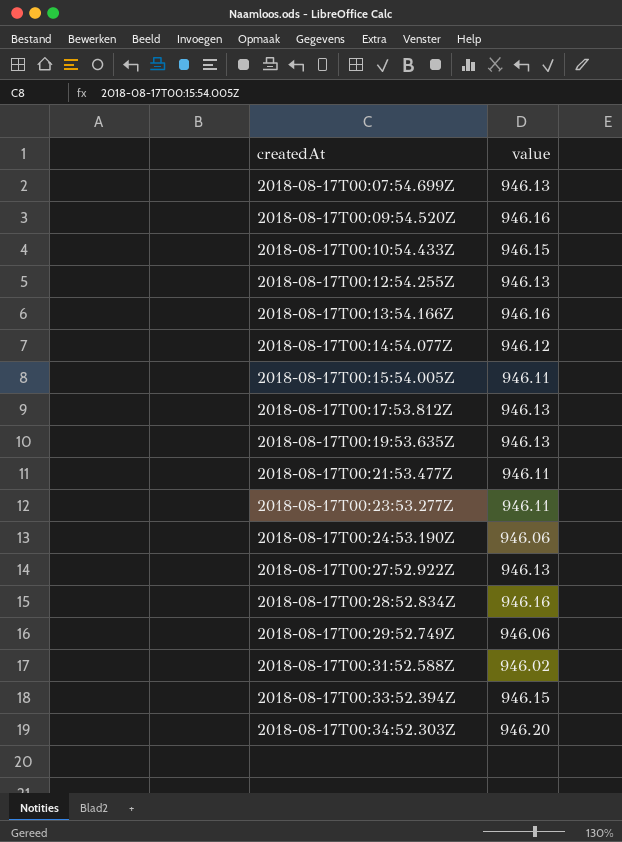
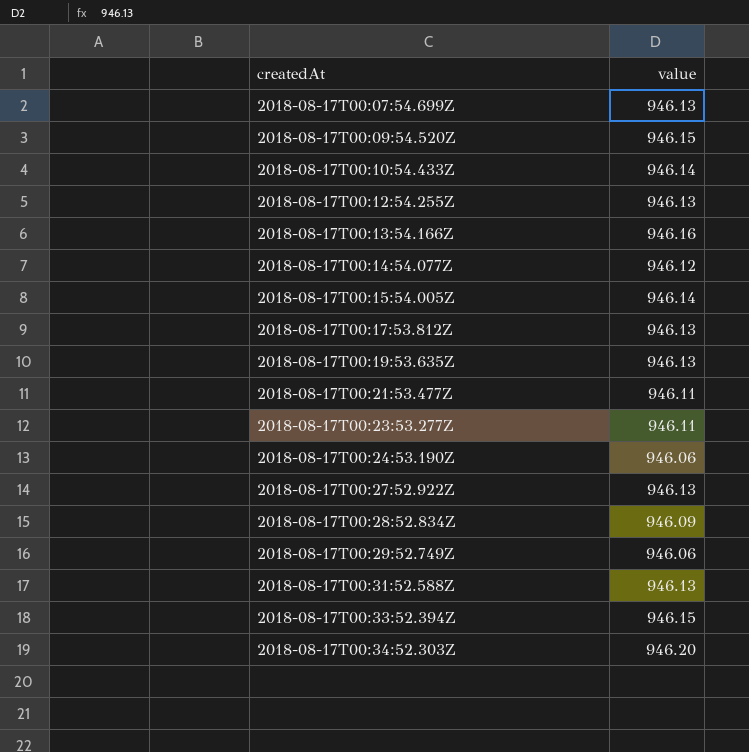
2018-08-17T00:09:54.520Z | value: 946.16 -> 946.15
2018-08-17T00:10:54.433Z | value: 946.15 -> 946.14
2018-08-17T00:15:54.005Z | value: 946.11 -> 946.14
2018-08-17T00:28:52.834Z | value: 946.16 -> 946.09
2018-08-17T00:31:52.588Z | value: 946.02 -> 946.13

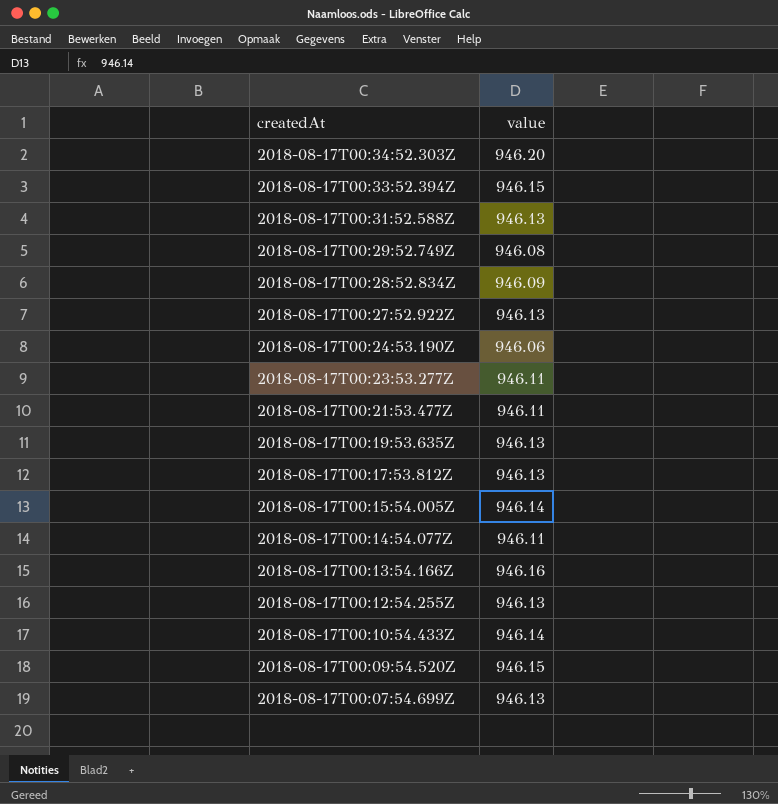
row order: createdAt ascending -> createdAt descending
2018-08-17T00:29:52.749Z | value: 946.06 -> 946.08
2018-08-17T00:14:54.077Z | value: 946.12 -> 946.11

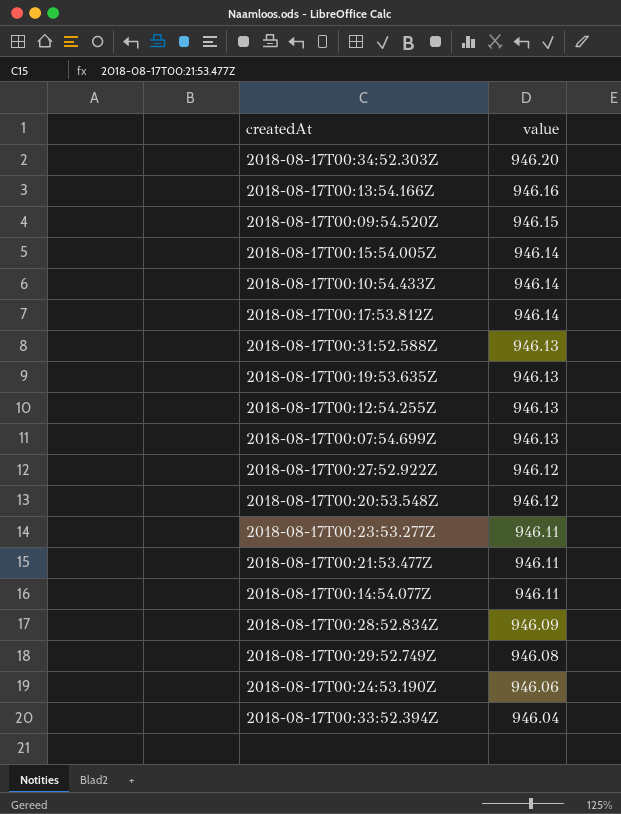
row order: createdAt descending -> value descending
2018-08-17T00:17:53.812Z | value: 946.13 -> 946.14
2018-08-17T00:27:52.922Z | value: 946.13 -> 946.12
row 2018-08-17T00:20:53.548Z: none -> 946.12
2018-08-17T00:33:52.394Z | value: 946.15 -> 946.04

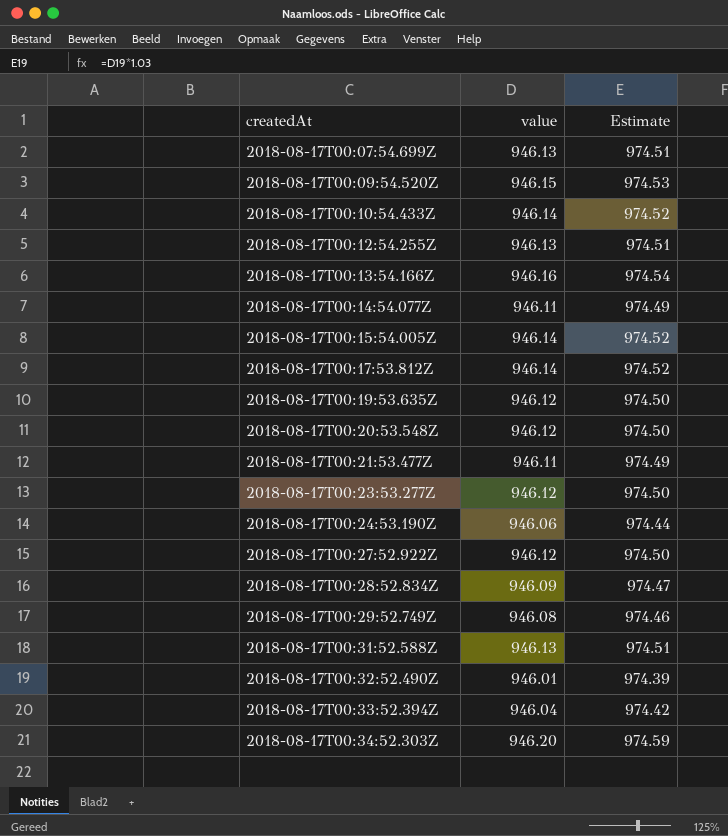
row order: value descending -> createdAt ascending
column Estimate | formula: none -> [value] * 1.03
2018-08-17T00:19:53.635Z | value: 946.13 -> 946.12
2018-08-17T00:23:53.277Z | value: 946.11 -> 946.12
row 2018-08-17T00:32:52.490Z: none -> 946.01 | 974.39

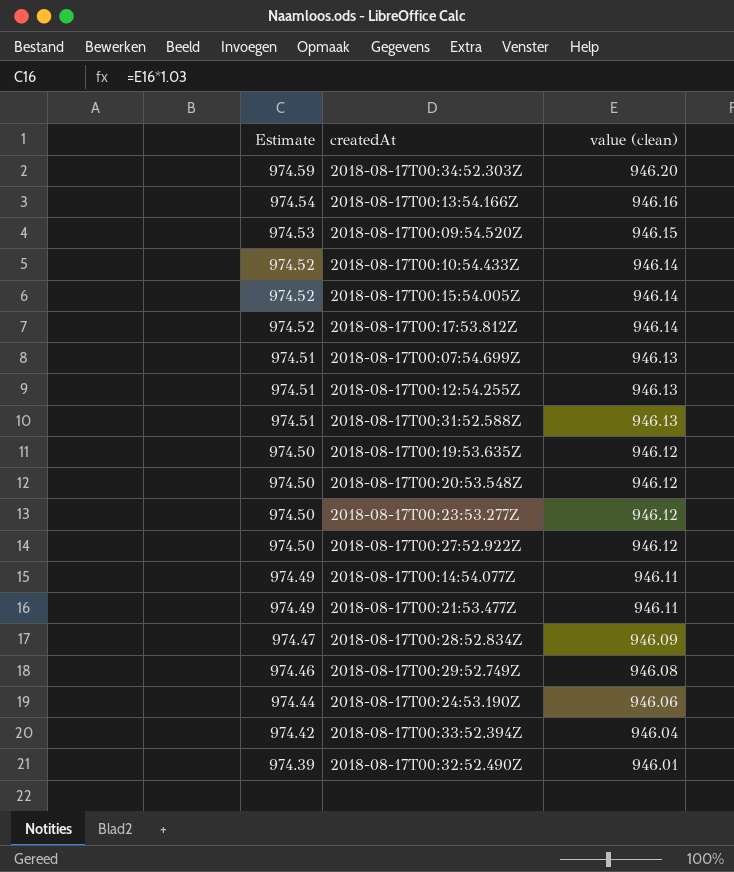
row order: createdAt ascending -> Estimate descending
column Estimate | position: 3 -> 1
column name: value -> value (clean)

